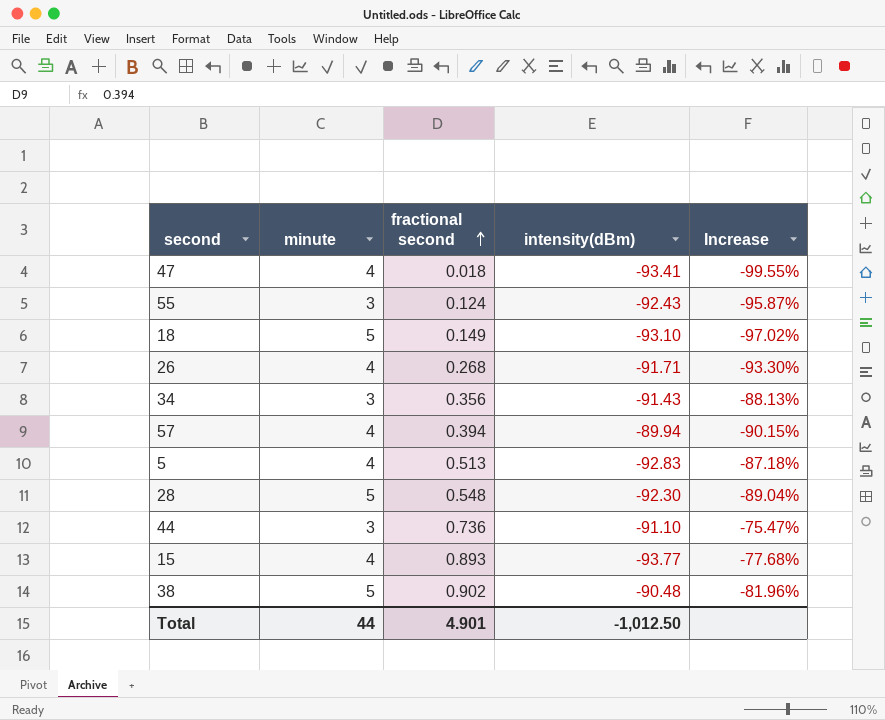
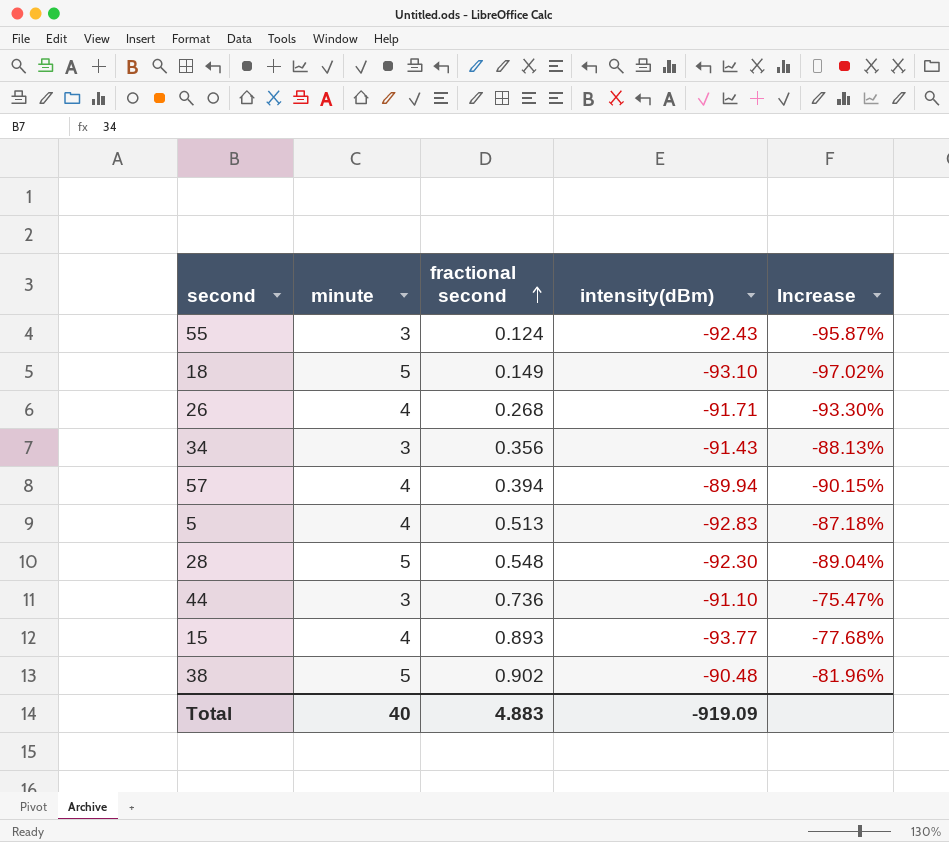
row 47: 4 | 0.018 | -93.41 | -99.55% -> none
Total | minute: 44 -> 40
Total | fractional second: 4.901 -> 4.883
Total | intensity(dBm): -1,012.50 -> -919.09

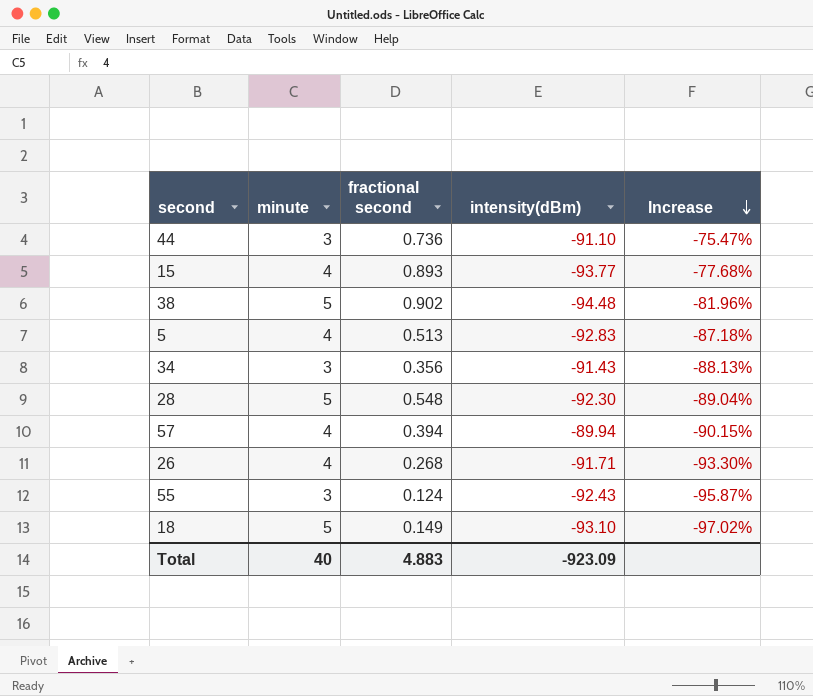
row order: fractional second ascending -> Increase descending
38 | intensity(dBm): -90.48 -> -94.48
Total | intensity(dBm): -919.09 -> -923.09

